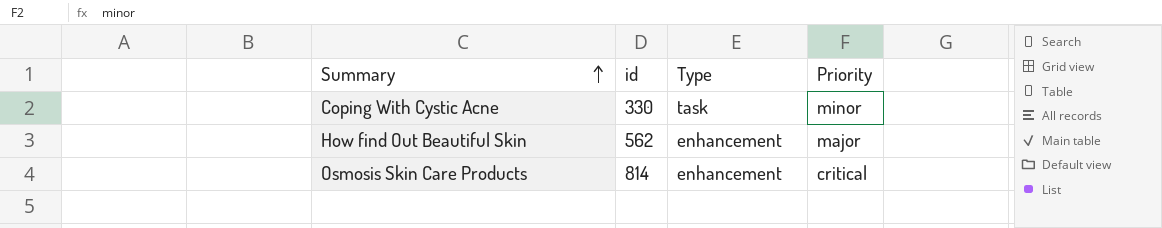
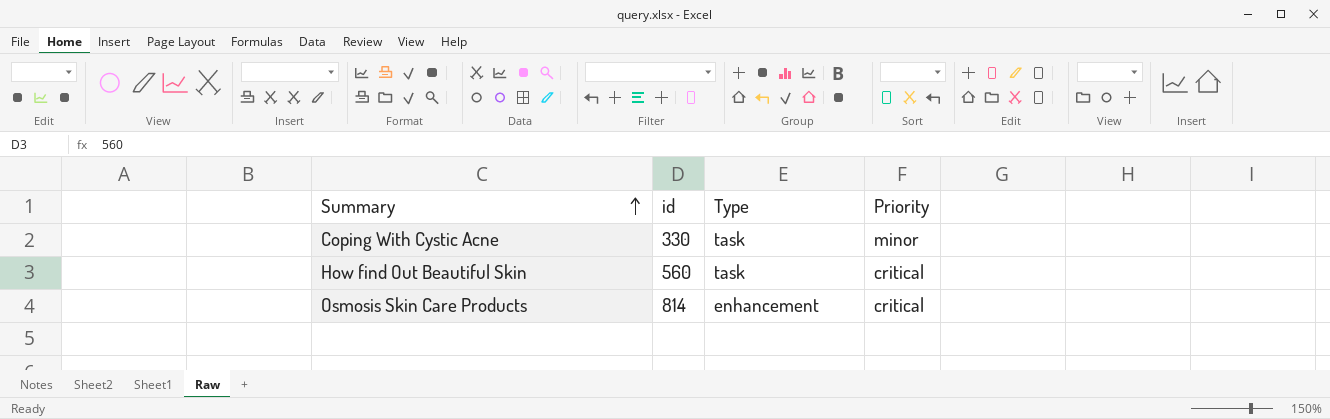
How find Out Beautiful Skin | id: 562 -> 560
How find Out Beautiful Skin | Type: enhancement -> task
How find Out Beautiful Skin | Priority: major -> critical

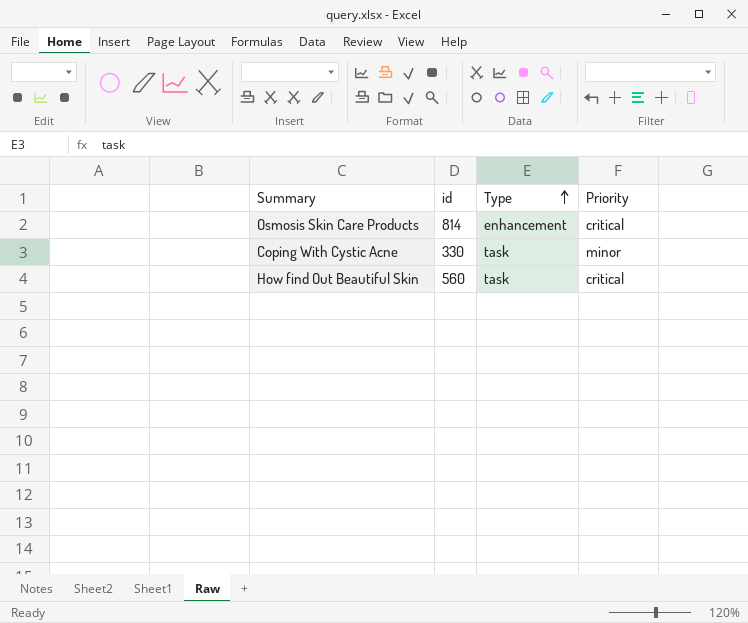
row order: Summary ascending -> Type ascending

